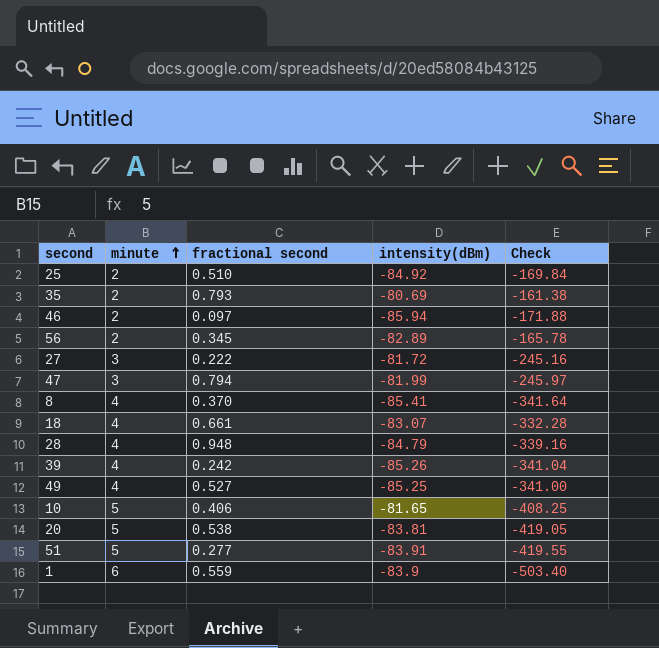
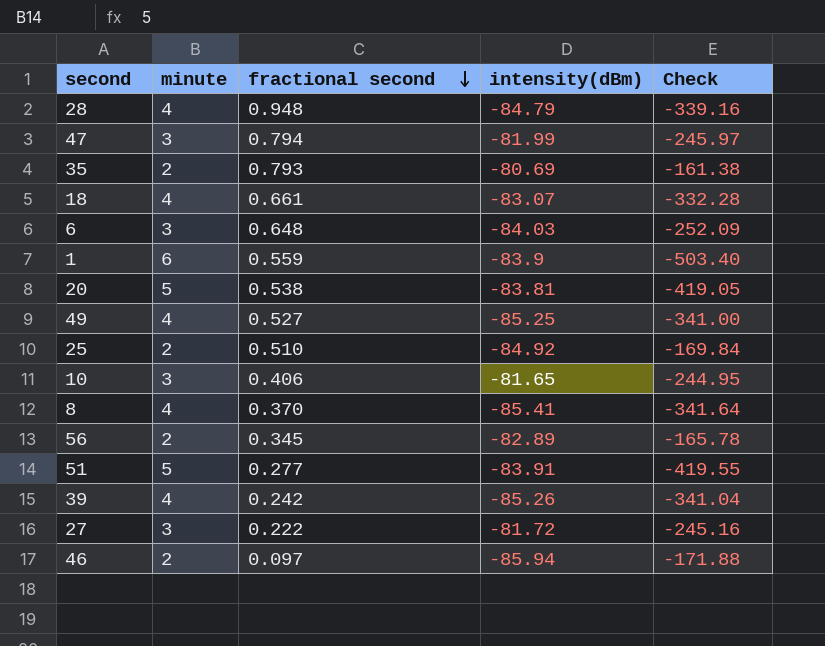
row order: minute ascending -> fractional second descending
row 6: none -> 3 | 0.648 | -84.03 | -252.09
10 | minute: 5 -> 3
10 | Check: -408.25 -> -244.95

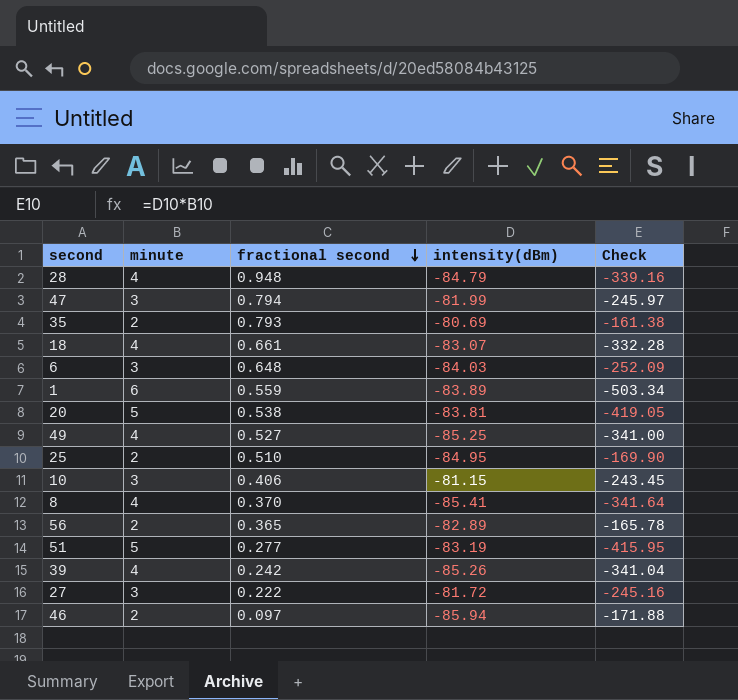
1 | intensity(dBm): -83.9 -> -83.89
1 | Check: -503.40 -> -503.34
25 | intensity(dBm): -84.92 -> -84.95
25 | Check: -169.84 -> -169.90
10 | intensity(dBm): -81.65 -> -81.15
10 | Check: -244.95 -> -243.45
56 | fractional second: 0.345 -> 0.365
51 | intensity(dBm): -83.91 -> -83.19
51 | Check: -419.55 -> -415.95

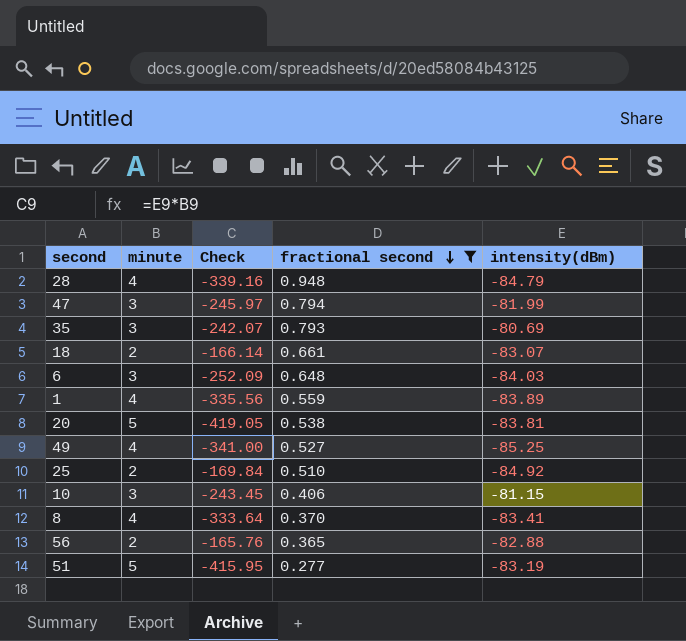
filter: none -> fractional second >= 0.277
column Check | position: 5 -> 3
35 | minute: 2 -> 3
35 | Check: -161.38 -> -242.07
18 | minute: 4 -> 2
18 | Check: -332.28 -> -166.14
1 | minute: 6 -> 4
1 | Check: -503.34 -> -335.56
25 | Check: -169.90 -> -169.84
25 | intensity(dBm): -84.95 -> -84.92
8 | Check: -341.64 -> -333.64
8 | intensity(dBm): -85.41 -> -83.41
56 | Check: -165.78 -> -165.76
56 | intensity(dBm): -82.89 -> -82.88

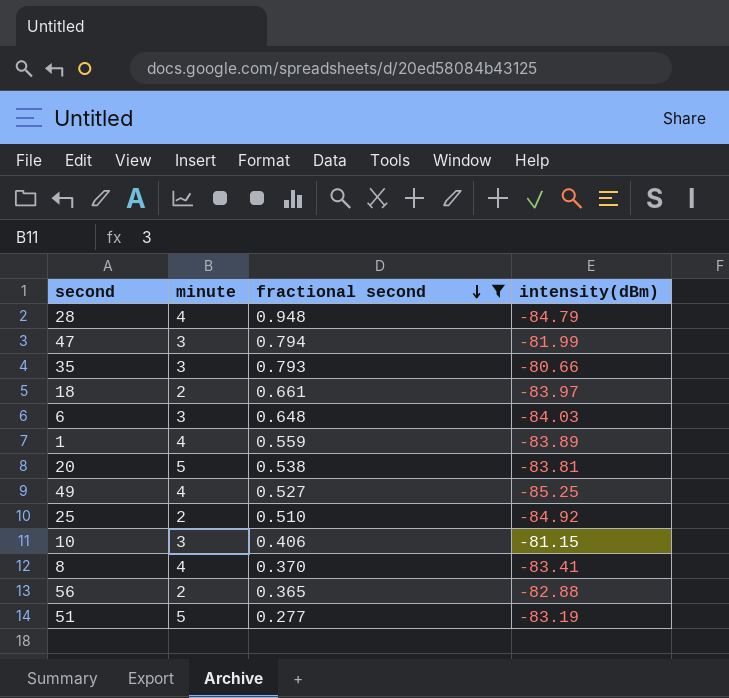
column Check | formula: [minute] * [intensity(dBm)] -> none
35 | intensity(dBm): -80.69 -> -80.66
18 | intensity(dBm): -83.07 -> -83.97

